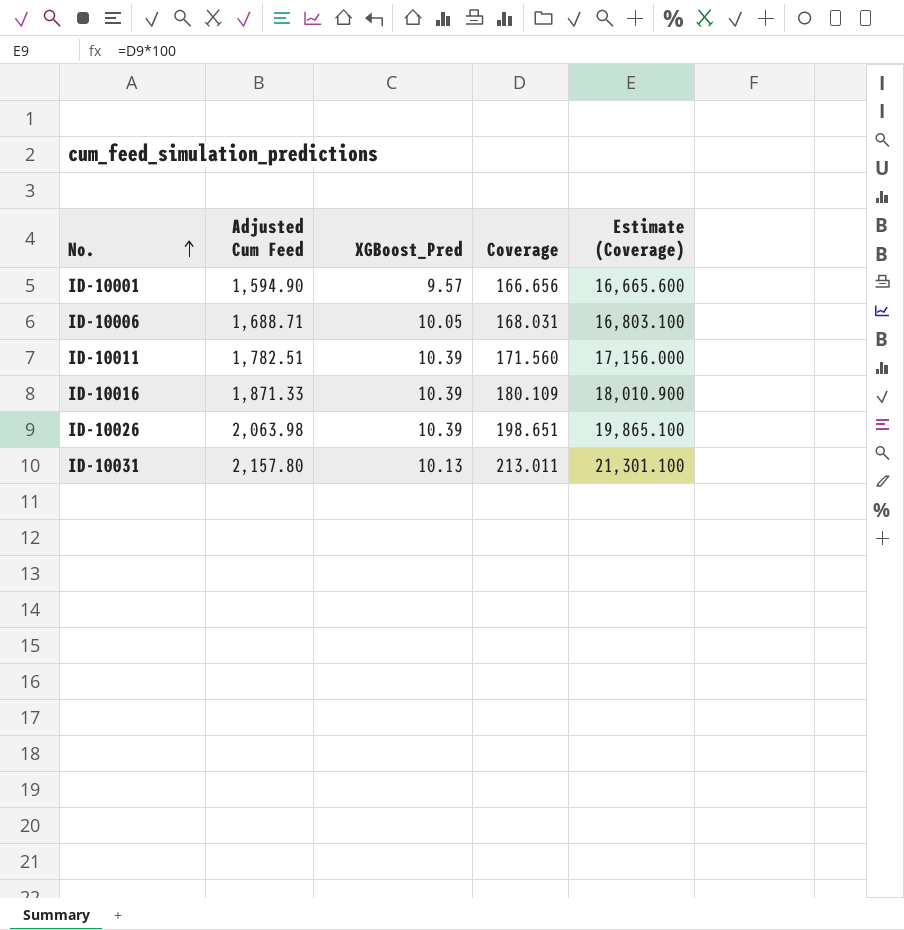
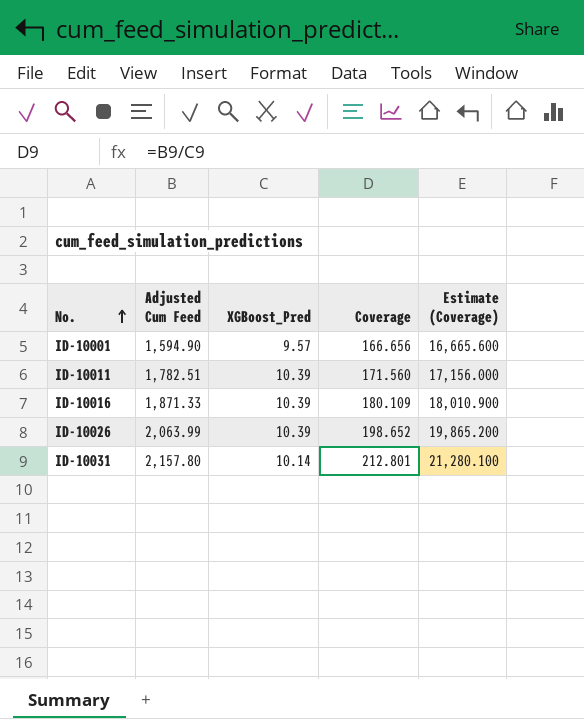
row ID-10006: 1,688.71 | 10.05 | 168.031 | 16,803.100 -> none
ID-10026 | Adjusted Cum Feed: 2,063.98 -> 2,063.99
ID-10026 | Coverage: 198.651 -> 198.652
ID-10026 | Estimate (Coverage): 19,865.100 -> 19,865.200
ID-10031 | XGBoost_Pred: 10.13 -> 10.14
ID-10031 | Coverage: 213.011 -> 212.801
ID-10031 | Estimate (Coverage): 21,301.100 -> 21,280.100

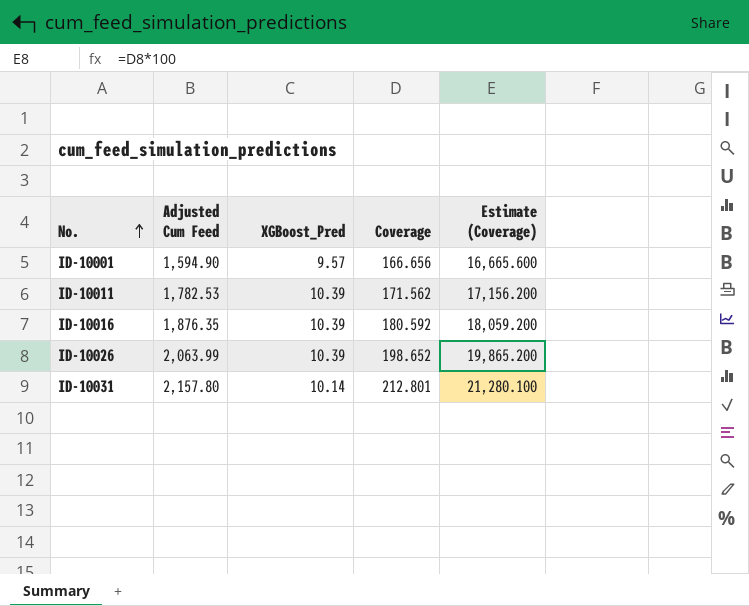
ID-10011 | Adjusted Cum Feed: 1,782.51 -> 1,782.53
ID-10011 | Coverage: 171.560 -> 171.562
ID-10011 | Estimate (Coverage): 17,156.000 -> 17,156.200
ID-10016 | Adjusted Cum Feed: 1,871.33 -> 1,876.35
ID-10016 | Coverage: 180.109 -> 180.592
ID-10016 | Estimate (Coverage): 18,010.900 -> 18,059.200

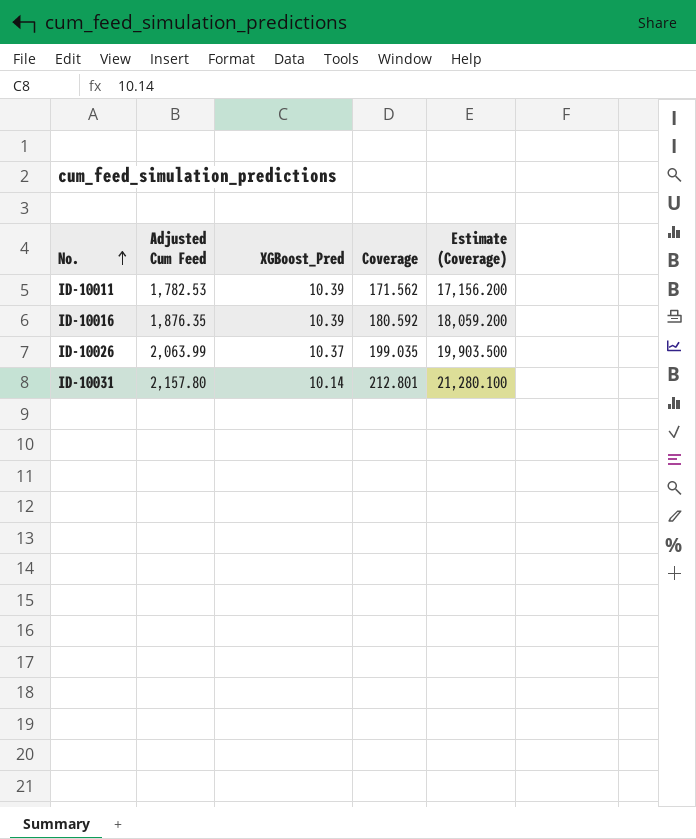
row ID-10001: 1,594.90 | 9.57 | 166.656 | 16,665.600 -> none
ID-10026 | XGBoost_Pred: 10.39 -> 10.37
ID-10026 | Coverage: 198.652 -> 199.035
ID-10026 | Estimate (Coverage): 19,865.200 -> 19,903.500

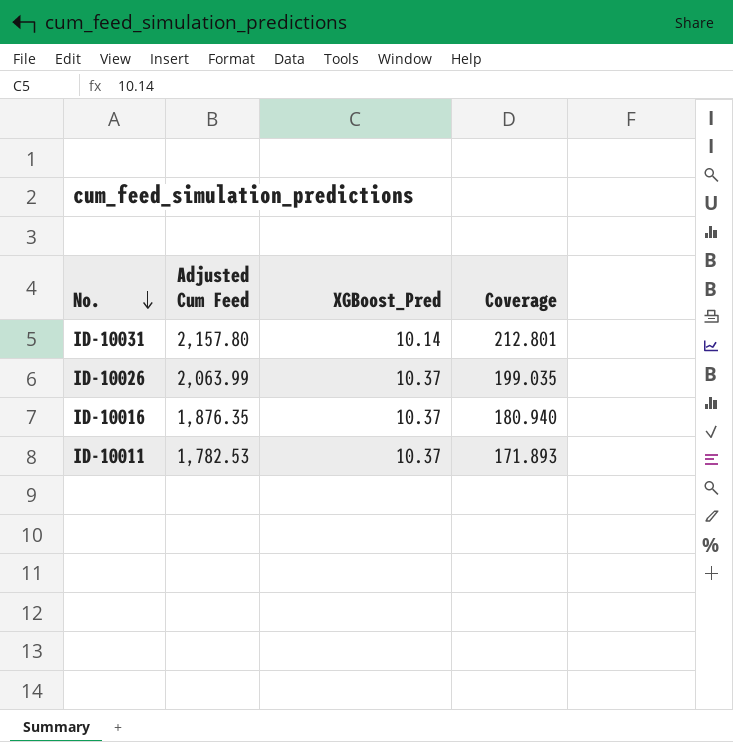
row order: No. ascending -> No. descending
column Estimate (Coverage) | formula: [Coverage] * 100 -> none
ID-10016 | XGBoost_Pred: 10.39 -> 10.37
ID-10016 | Coverage: 180.592 -> 180.940
ID-10011 | XGBoost_Pred: 10.39 -> 10.37
ID-10011 | Coverage: 171.562 -> 171.893

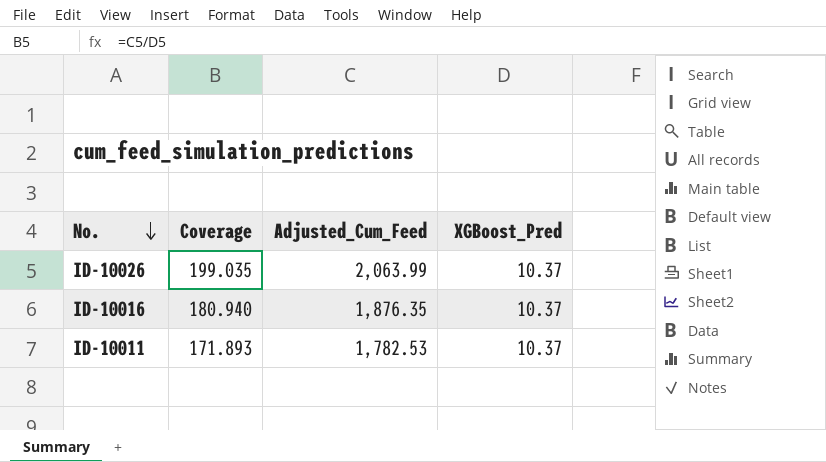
column Coverage | position: 4 -> 2
column name: Adjusted Cum Feed -> Adjusted_Cum_Feed
row ID-10031: 2,157.80 | 10.14 | 212.801 -> none

